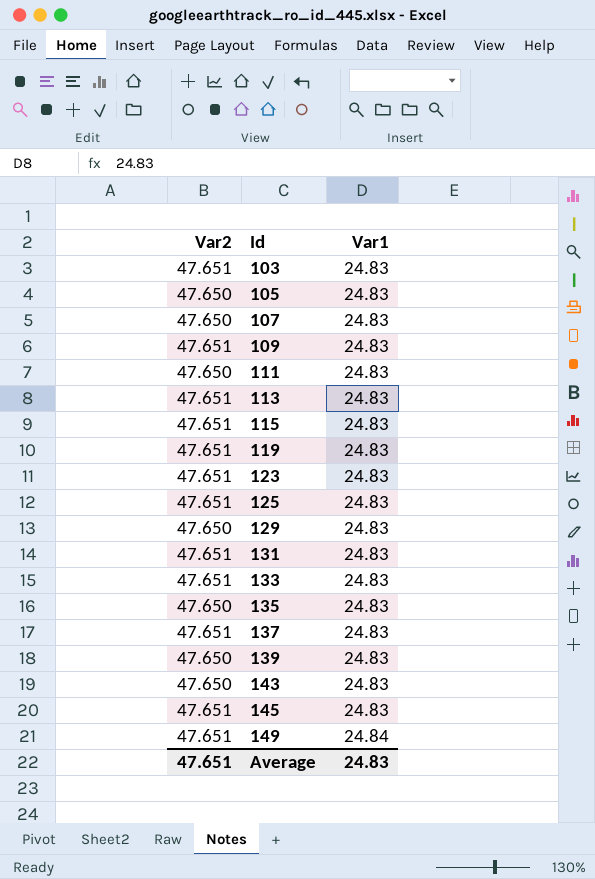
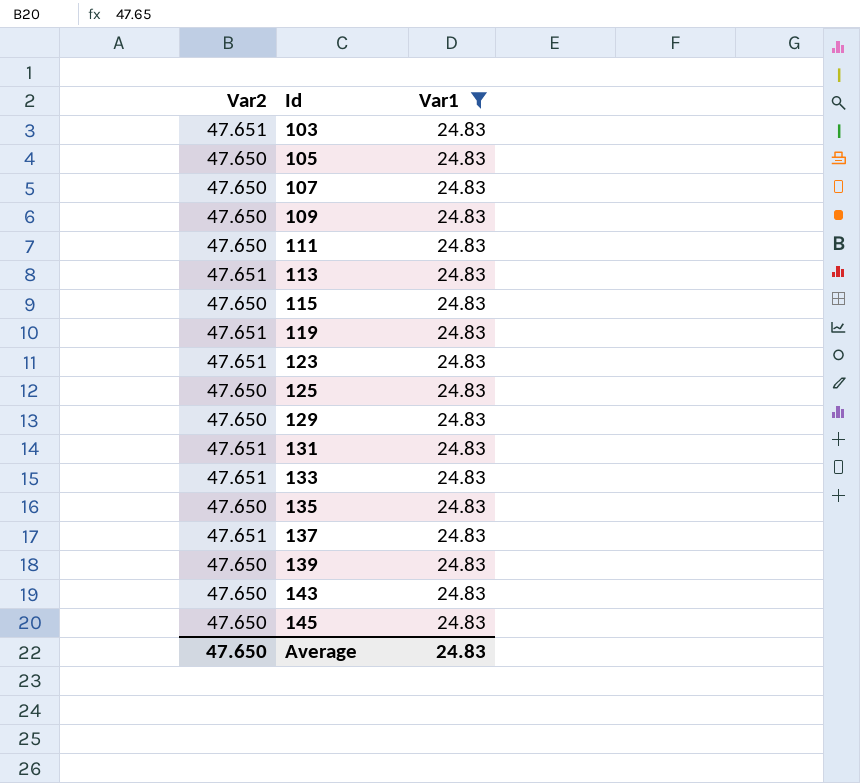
filter: none -> Var1 = 24.83
109 | Var2: 47.651 -> 47.650
115 | Var2: 47.651 -> 47.650
125 | Var2: 47.651 -> 47.650
145 | Var2: 47.651 -> 47.650
Average | Var2: 47.651 -> 47.650

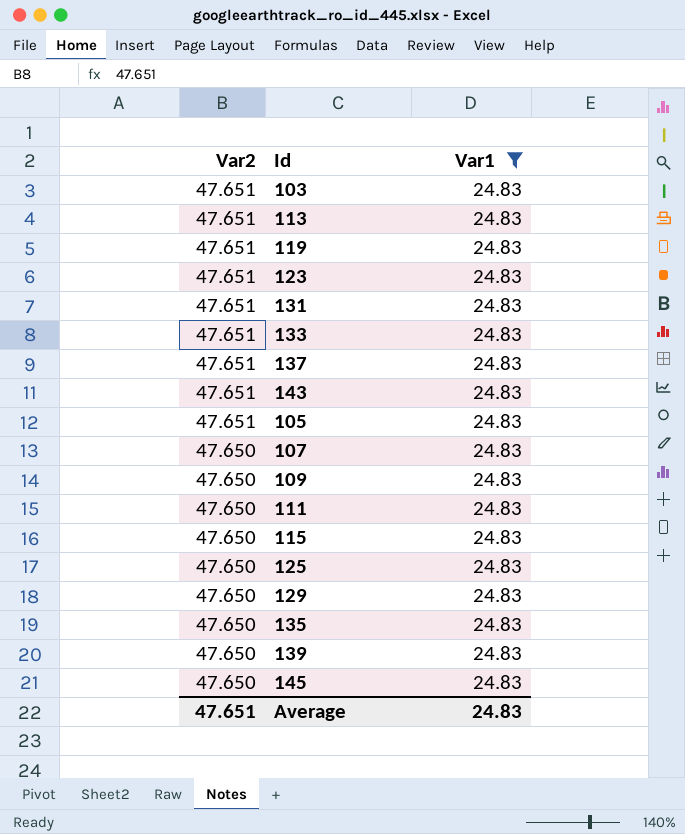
row order: Id ascending -> Var2 descending
143 | Var2: 47.650 -> 47.651
105 | Var2: 47.650 -> 47.651
Average | Var2: 47.650 -> 47.651

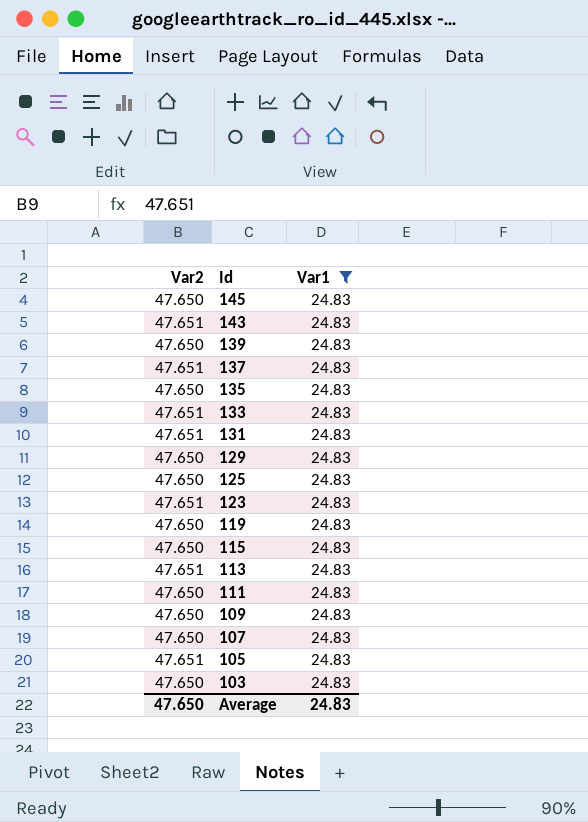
row order: Var2 descending -> Id descending
119 | Var2: 47.651 -> 47.650
103 | Var2: 47.651 -> 47.650
Average | Var2: 47.651 -> 47.650

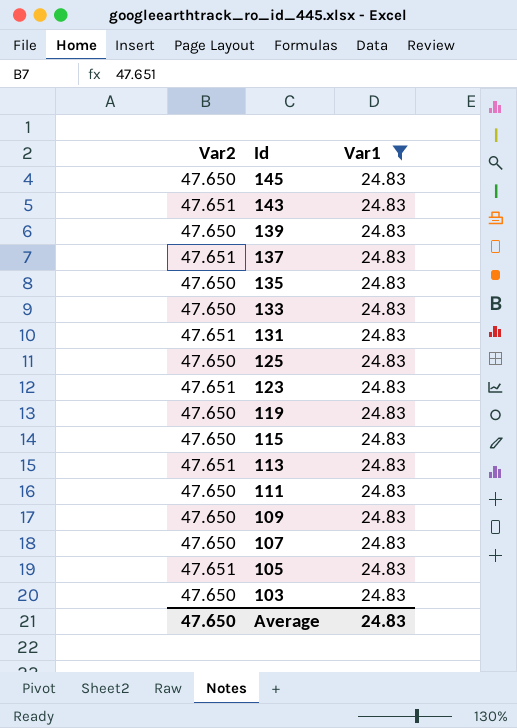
row 129: 47.650 | 24.83 -> none
133 | Var2: 47.651 -> 47.650

